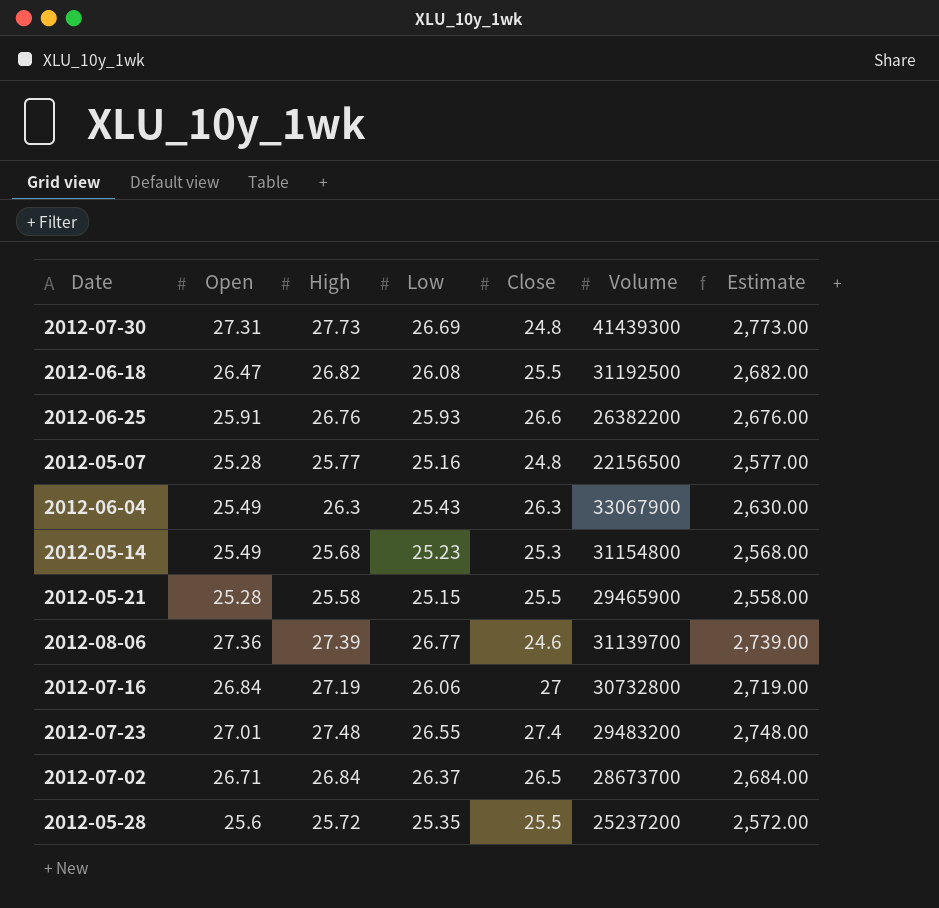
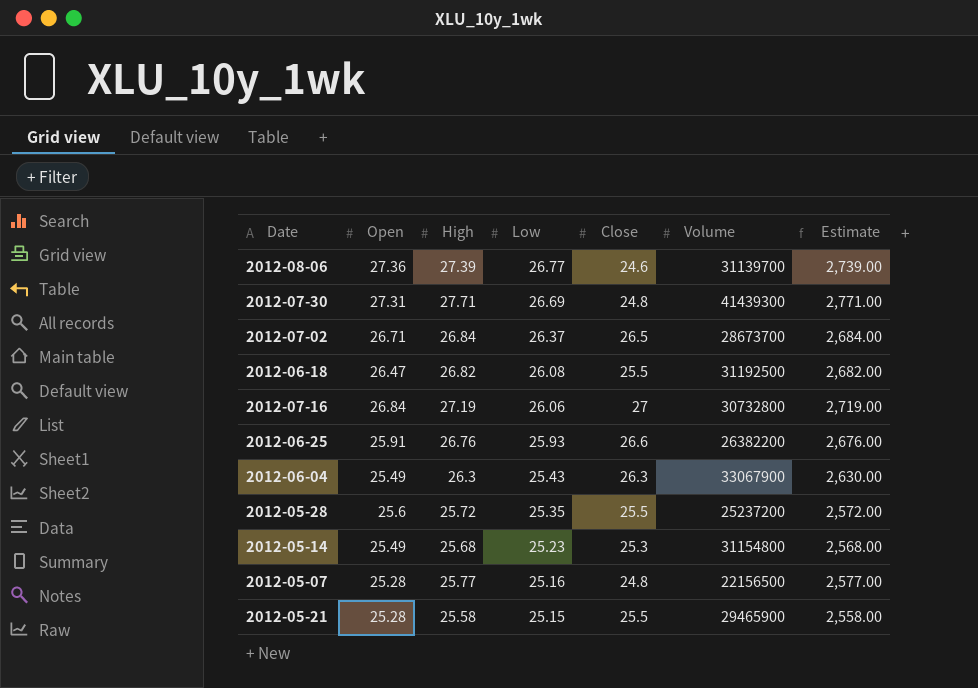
row order: none -> Low descending
row 2012-07-23: 27.01 | 27.48 | 26.55 | 27.4 | 29483200 | 2,748.00 -> none
2012-07-30 | High: 27.73 -> 27.71
2012-07-30 | Estimate: 2,773.00 -> 2,771.00

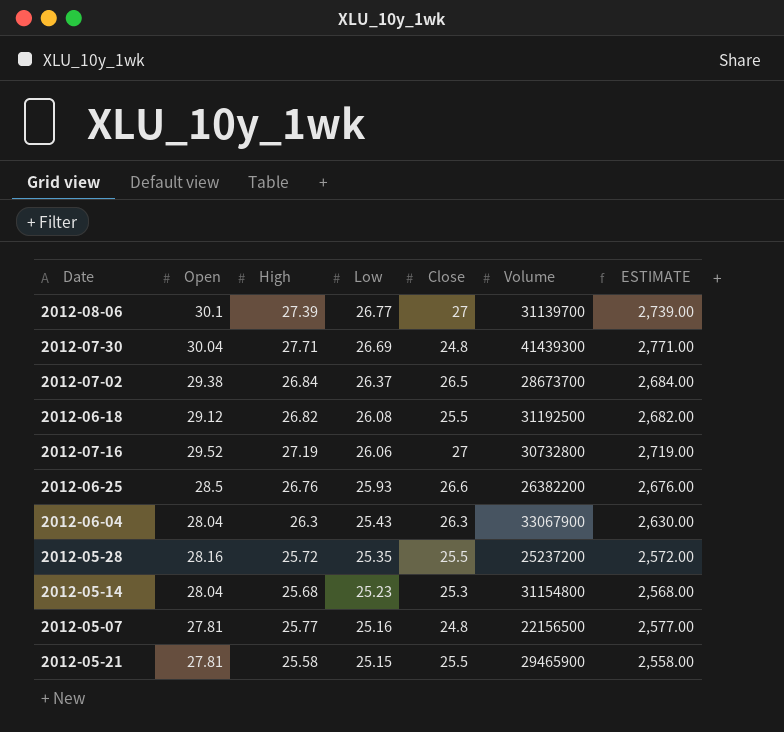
column name: Estimate -> ESTIMATE
2012-08-06 | Open: 27.36 -> 30.1
2012-08-06 | Close: 24.6 -> 27
2012-07-30 | Open: 27.31 -> 30.04
2012-07-02 | Open: 26.71 -> 29.38
2012-06-18 | Open: 26.47 -> 29.12
2012-07-16 | Open: 26.84 -> 29.52
2012-06-25 | Open: 25.91 -> 28.5
2012-06-04 | Open: 25.49 -> 28.04
2012-05-28 | Open: 25.6 -> 28.16
2012-05-14 | Open: 25.49 -> 28.04
2012-05-07 | Open: 25.28 -> 27.81
2012-05-21 | Open: 25.28 -> 27.81

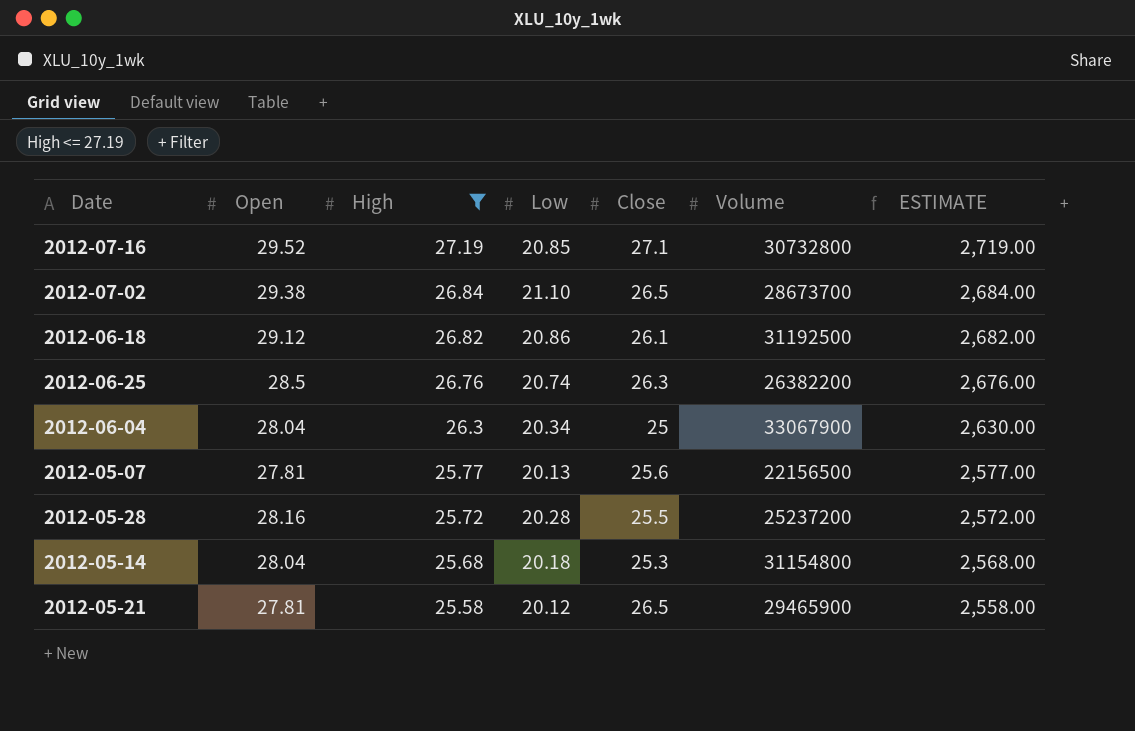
filter: none -> High <= 27.19
row order: Low descending -> High descending
2012-07-16 | Low: 26.06 -> 20.85
2012-07-16 | Close: 27 -> 27.1
2012-07-02 | Low: 26.37 -> 21.10
2012-06-18 | Low: 26.08 -> 20.86
2012-06-18 | Close: 25.5 -> 26.1
2012-06-25 | Low: 25.93 -> 20.74
2012-06-25 | Close: 26.6 -> 26.3
2012-06-04 | Low: 25.43 -> 20.34
2012-06-04 | Close: 26.3 -> 25
2012-05-07 | Low: 25.16 -> 20.13
2012-05-07 | Close: 24.8 -> 25.6
2012-05-28 | Low: 25.35 -> 20.28
2012-05-14 | Low: 25.23 -> 20.18
2012-05-21 | Low: 25.15 -> 20.12
2012-05-21 | Close: 25.5 -> 26.5

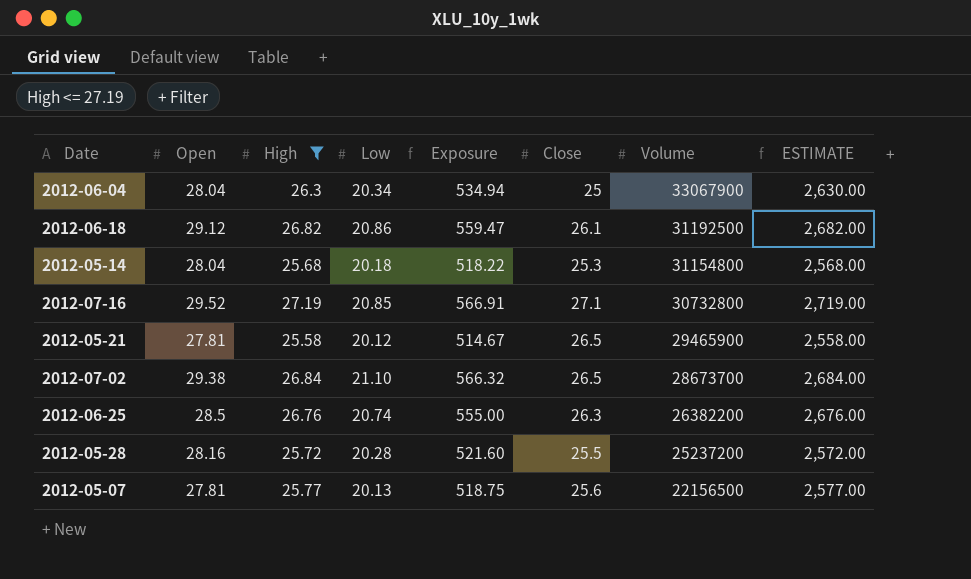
row order: High descending -> Volume descending
column Exposure | formula: none -> [High] * [Low]

